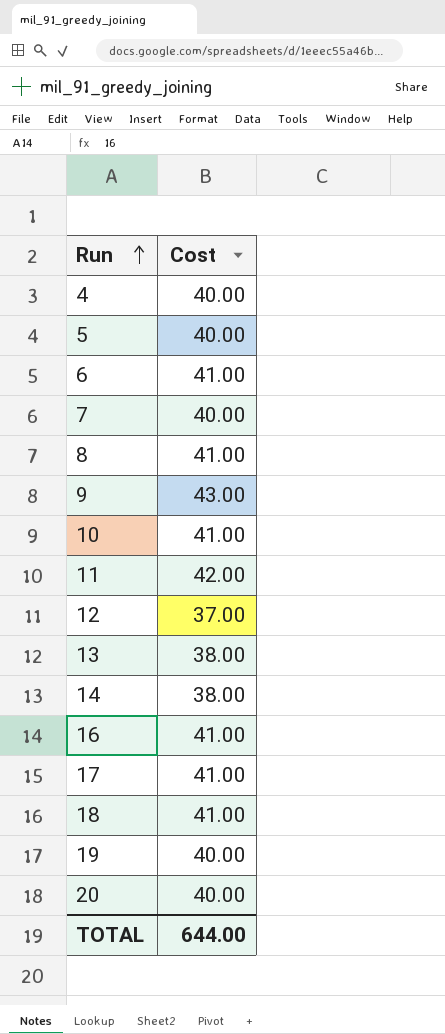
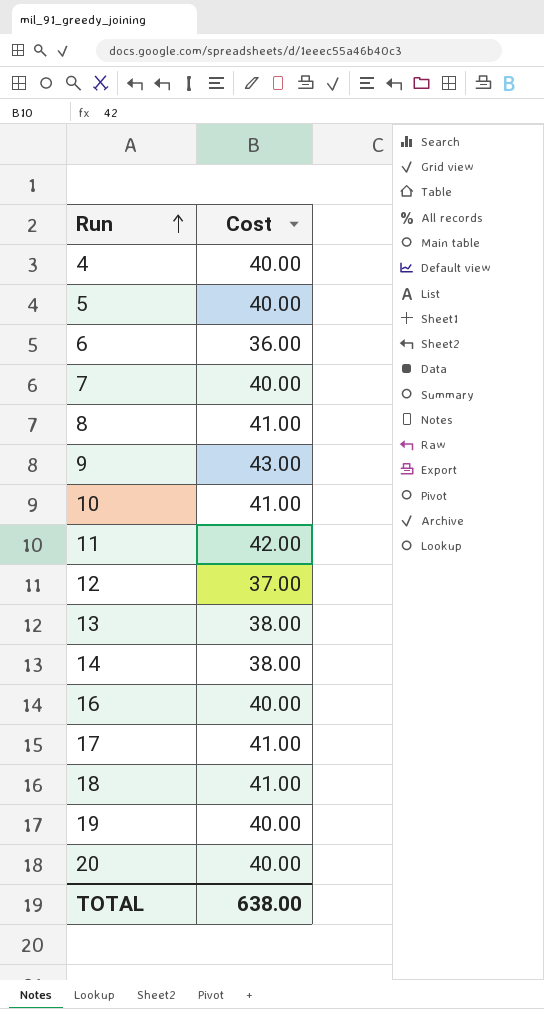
6 | Cost: 41.00 -> 36.00
16 | Cost: 41.00 -> 40.00
TOTAL | Cost: 644.00 -> 638.00

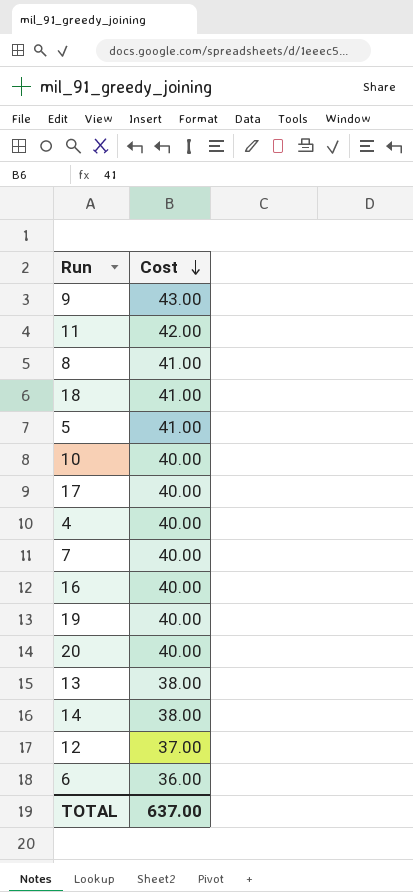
row order: Run ascending -> Cost descending
5 | Cost: 40.00 -> 41.00
10 | Cost: 41.00 -> 40.00
17 | Cost: 41.00 -> 40.00
TOTAL | Cost: 638.00 -> 637.00

